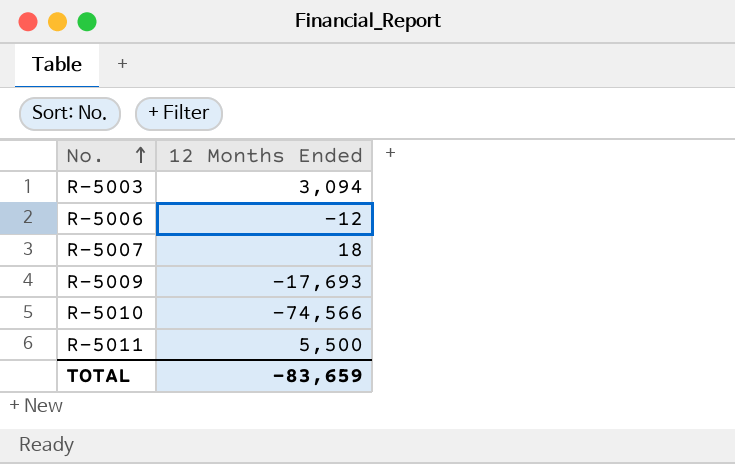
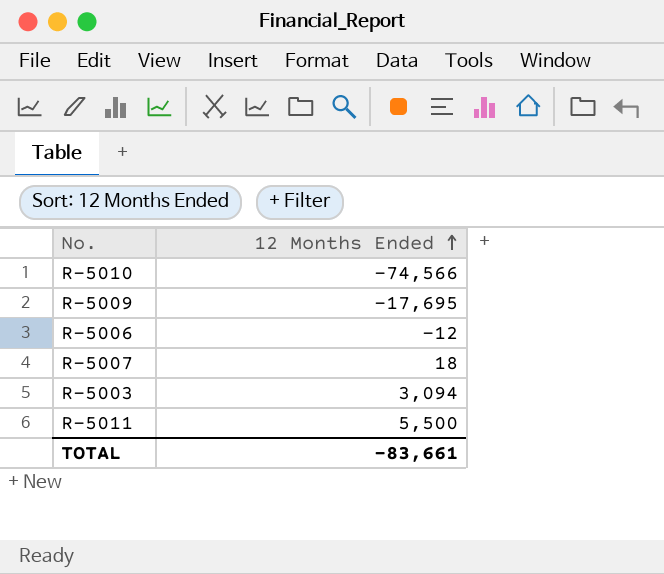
row order: No. ascending -> 12 Months Ended ascending
R-5009 | 12 Months Ended: -17,693 -> -17,695
TOTAL | 12 Months Ended: -83,659 -> -83,661

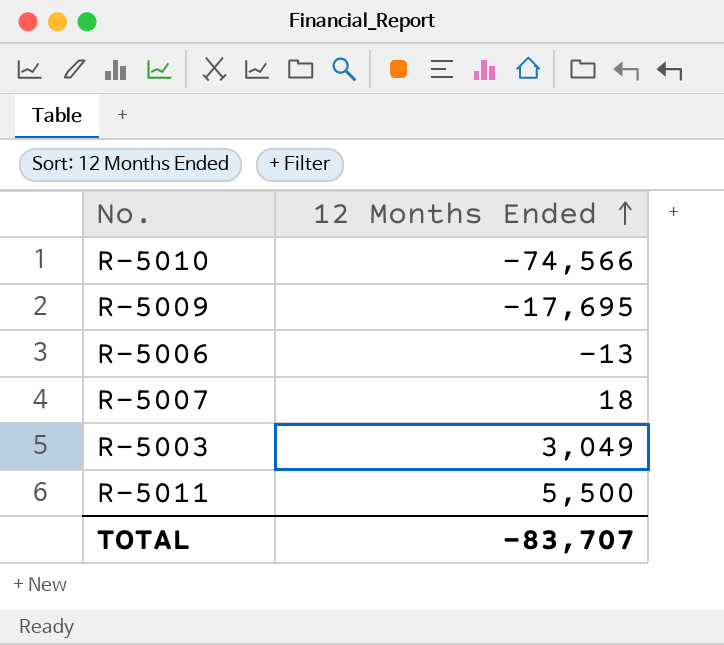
R-5006 | 12 Months Ended: -12 -> -13
R-5003 | 12 Months Ended: 3,094 -> 3,049
TOTAL | 12 Months Ended: -83,661 -> -83,707

